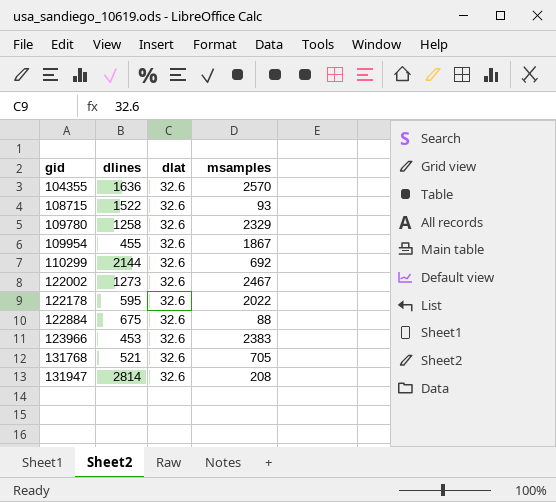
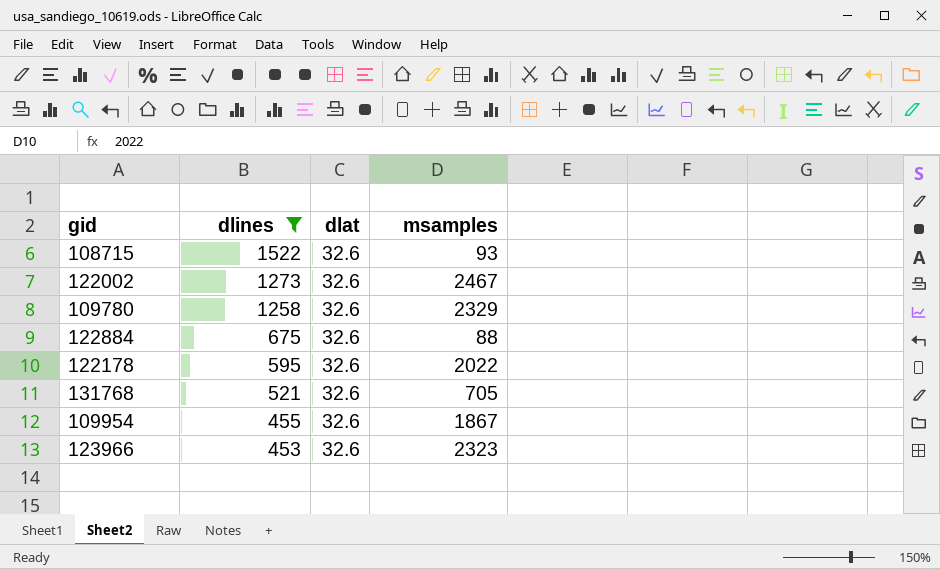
filter: none -> dlines <= 1522
row order: gid ascending -> dlines descending
123966 | msamples: 2383 -> 2323

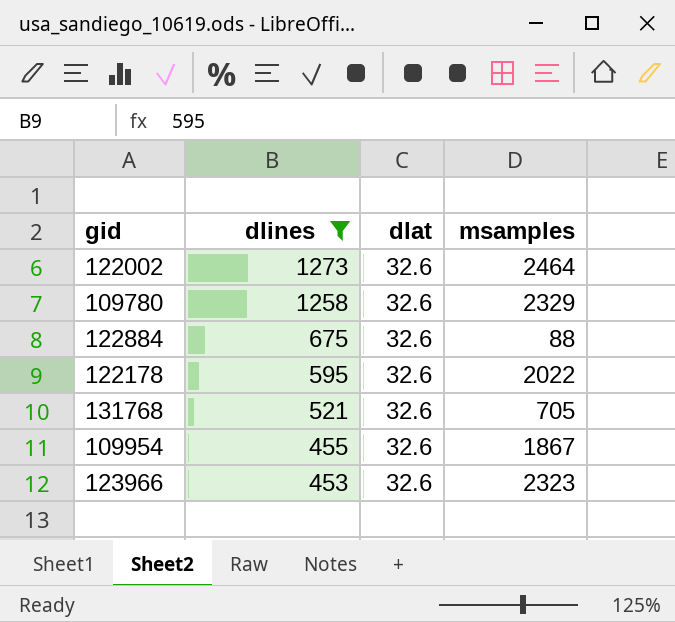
row 108715: 1522 | 32.6 | 93 -> none
122002 | msamples: 2467 -> 2464

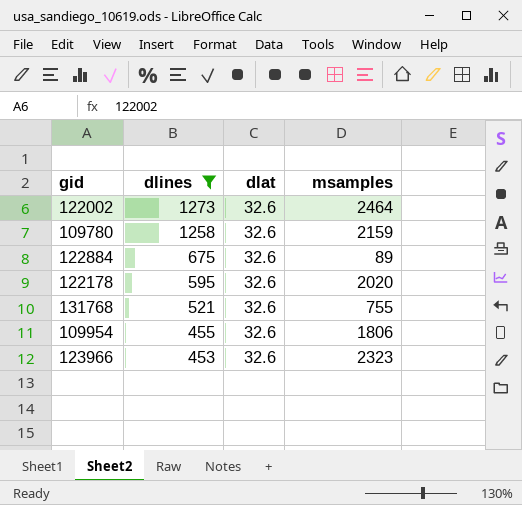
109780 | msamples: 2329 -> 2159
122884 | msamples: 88 -> 89
122178 | msamples: 2022 -> 2020
131768 | msamples: 705 -> 755
109954 | msamples: 1867 -> 1806

